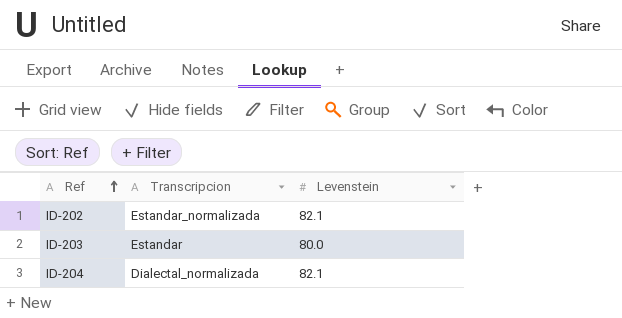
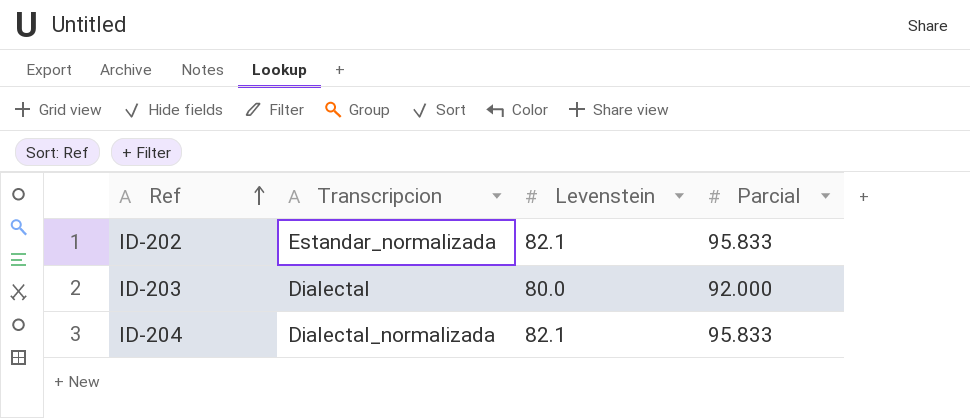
column Parcial | position: none -> 4
ID-203 | Transcripcion: Estandar -> Dialectal

